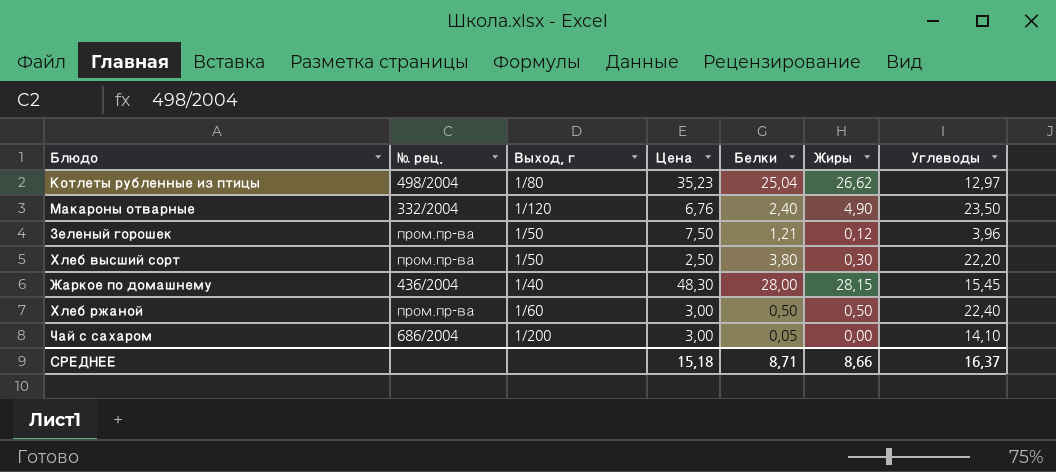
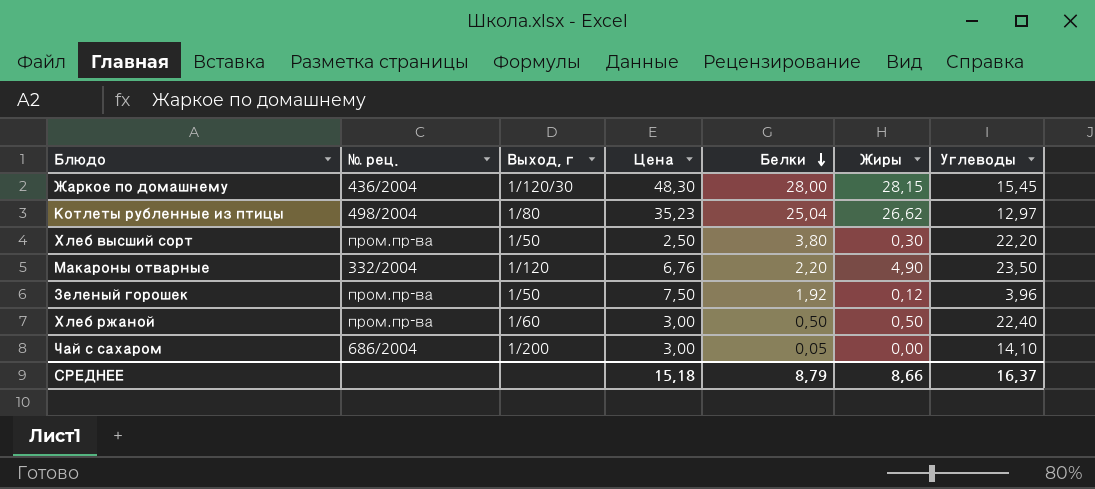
row order: none -> Белки descending
Жаркое по домашнему | Выход, г: 1/40 -> 1/120/30
Макароны отварные | Белки: 2,40 -> 2,20
Зеленый горошек | Белки: 1,21 -> 1,92
СРЕДНЕЕ | Белки: 8,71 -> 8,79

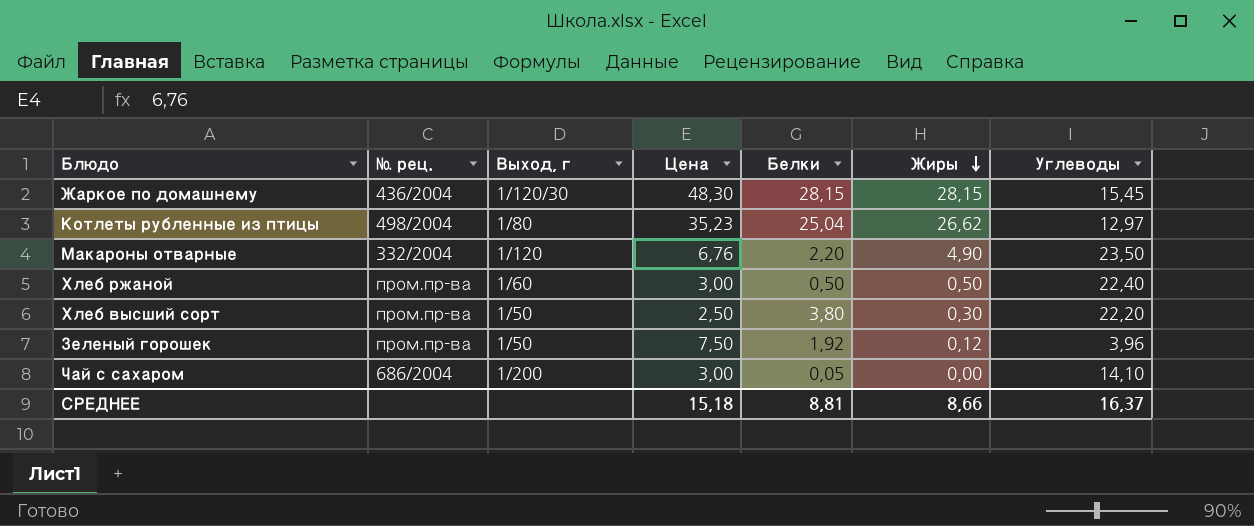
row order: Белки descending -> Жиры descending
Жаркое по домашнему | Белки: 28,00 -> 28,15
СРЕДНЕЕ | Белки: 8,79 -> 8,81

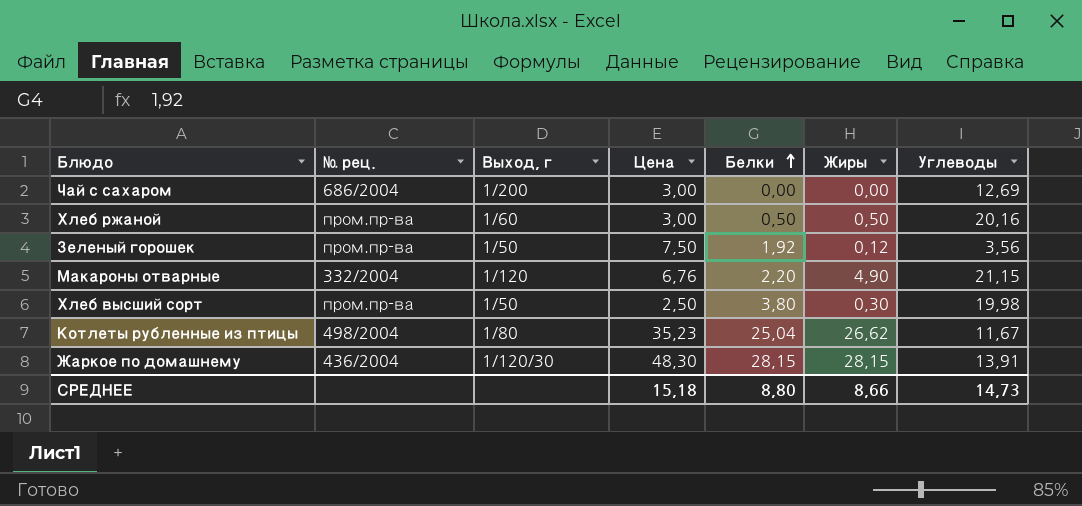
row order: Жиры descending -> Белки ascending
Чай с сахаром | Белки: 0,05 -> 0,00
Чай с сахаром | Углеводы: 14,10 -> 12,69
Хлеб ржаной | Углеводы: 22,40 -> 20,16
Зеленый горошек | Углеводы: 3,96 -> 3,56
Макароны отварные | Углеводы: 23,50 -> 21,15
Хлеб высший сорт | Углеводы: 22,20 -> 19,98
Котлеты рубленные из птицы | Углеводы: 12,97 -> 11,67
Жаркое по домашнему | Углеводы: 15,45 -> 13,91
СРЕДНЕЕ | Белки: 8,81 -> 8,80
СРЕДНЕЕ | Углеводы: 16,37 -> 14,73

